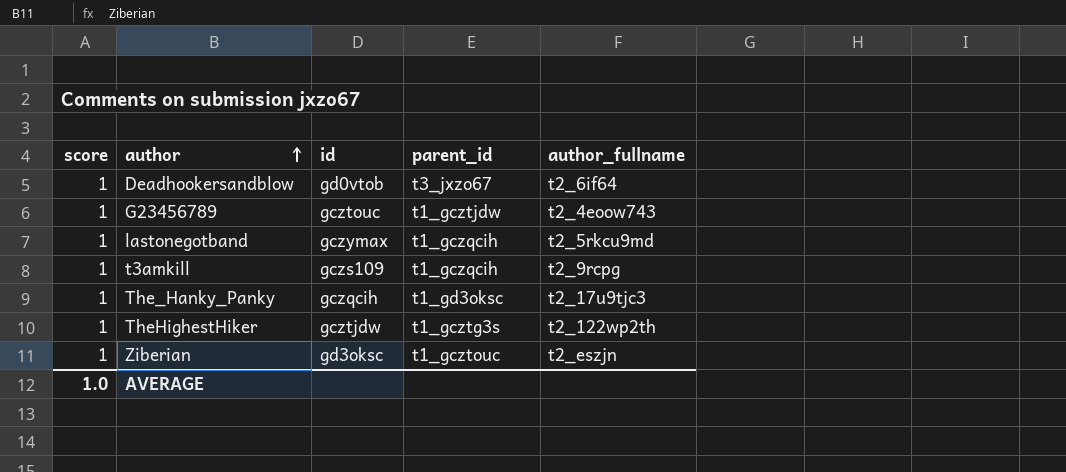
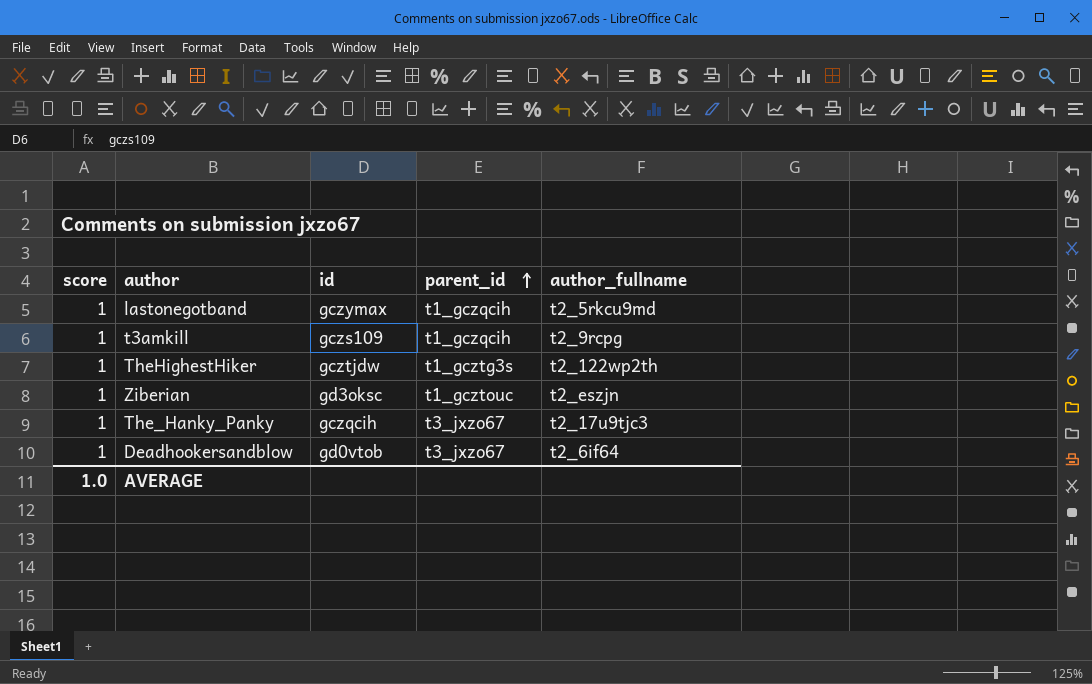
row order: author ascending -> parent_id ascending
row G23456789: 1 | gcztouc | t1_gcztjdw | t2_4eoow743 -> none
The_Hanky_Panky | parent_id: t1_gd3oksc -> t3_jxzo67

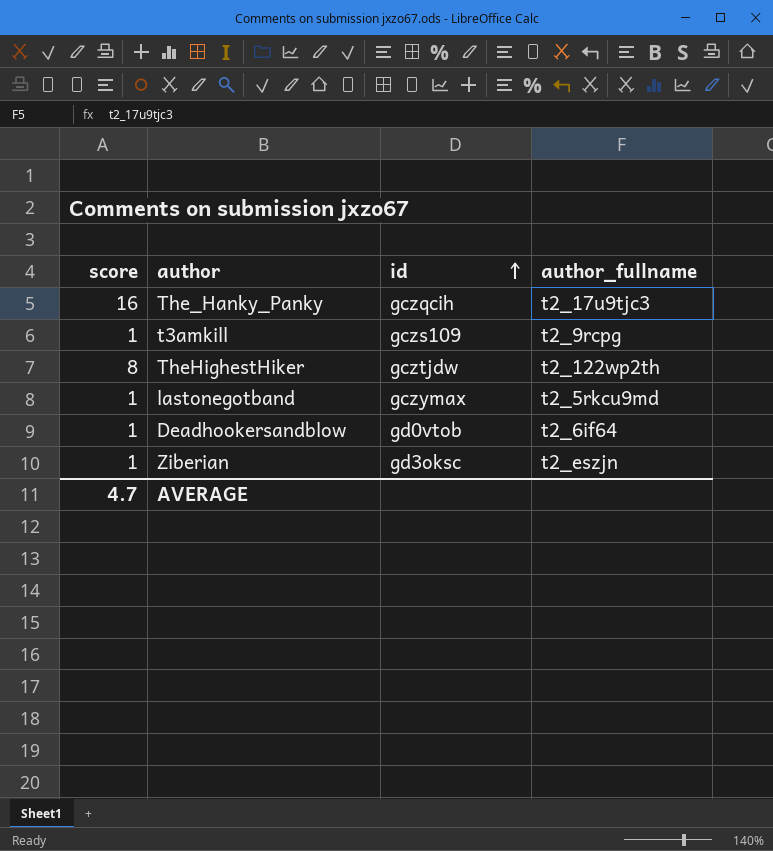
row order: parent_id ascending -> id ascending
column parent_id | position: 4 -> none
The_Hanky_Panky | score: 1 -> 16
TheHighestHiker | score: 1 -> 8
AVERAGE | score: 1.0 -> 4.7

